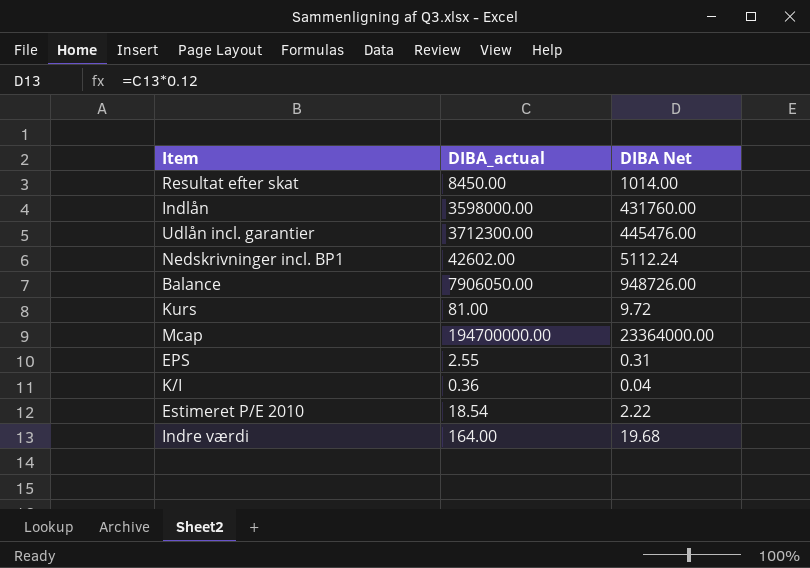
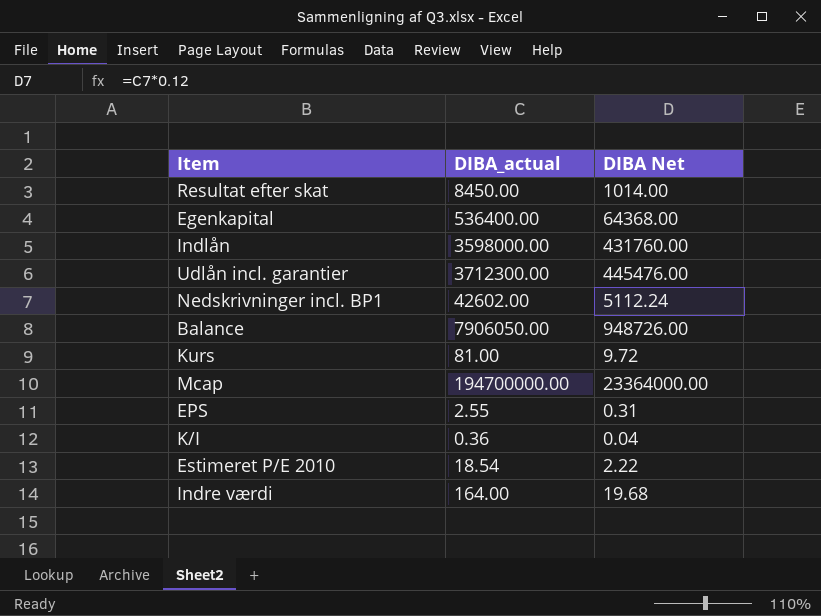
row Egenkapital: none -> 536400.00 | 64368.00

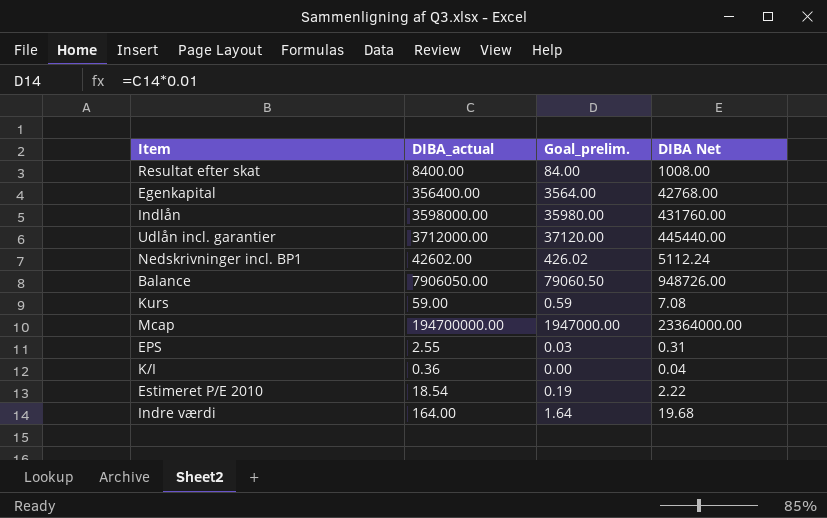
column Goal_prelim. | formula: none -> [DIBA_actual] * 0.01
Resultat efter skat | DIBA_actual: 8450.00 -> 8400.00
Resultat efter skat | DIBA Net: 1014.00 -> 1008.00
Egenkapital | DIBA_actual: 536400.00 -> 356400.00
Egenkapital | DIBA Net: 64368.00 -> 42768.00
Udlån incl. garantier | DIBA_actual: 3712300.00 -> 3712000.00
Udlån incl. garantier | DIBA Net: 445476.00 -> 445440.00
Kurs | DIBA_actual: 81.00 -> 59.00
Kurs | DIBA Net: 9.72 -> 7.08

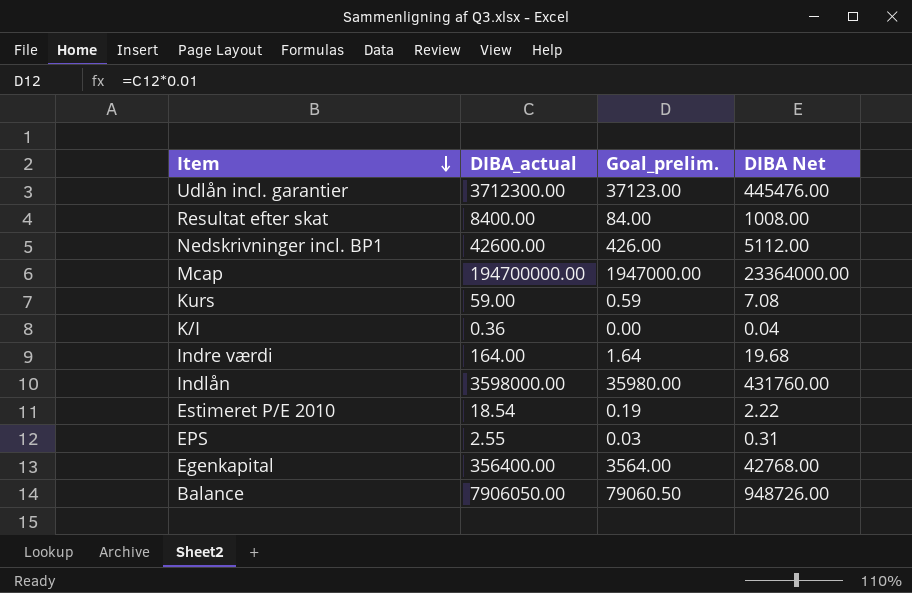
row order: none -> Item descending
Udlån incl. garantier | DIBA_actual: 3712000.00 -> 3712300.00
Udlån incl. garantier | Goal_prelim.: 37120.00 -> 37123.00
Udlån incl. garantier | DIBA Net: 445440.00 -> 445476.00
Nedskrivninger incl. BP1 | DIBA_actual: 42602.00 -> 42600.00
Nedskrivninger incl. BP1 | Goal_prelim.: 426.02 -> 426.00
Nedskrivninger incl. BP1 | DIBA Net: 5112.24 -> 5112.00

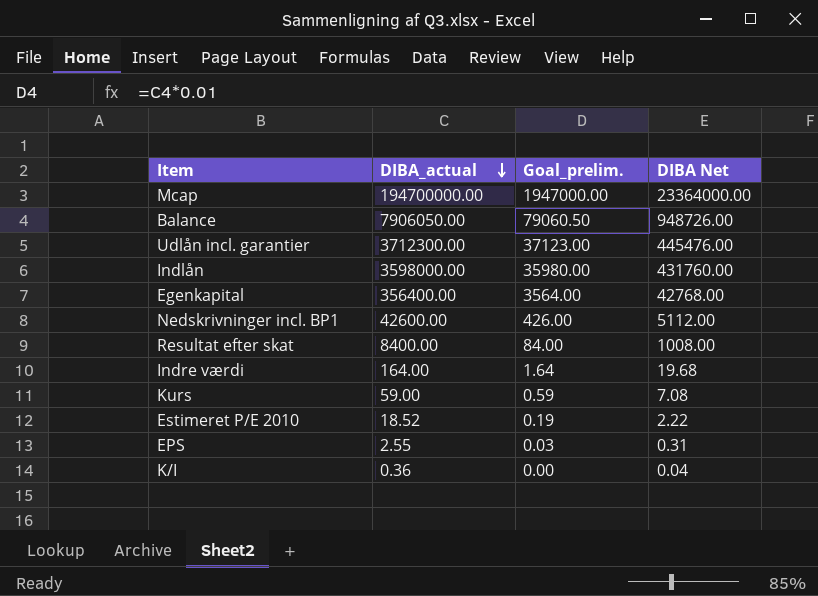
row order: Item descending -> DIBA_actual descending
Estimeret P/E 2010 | DIBA_actual: 18.54 -> 18.52

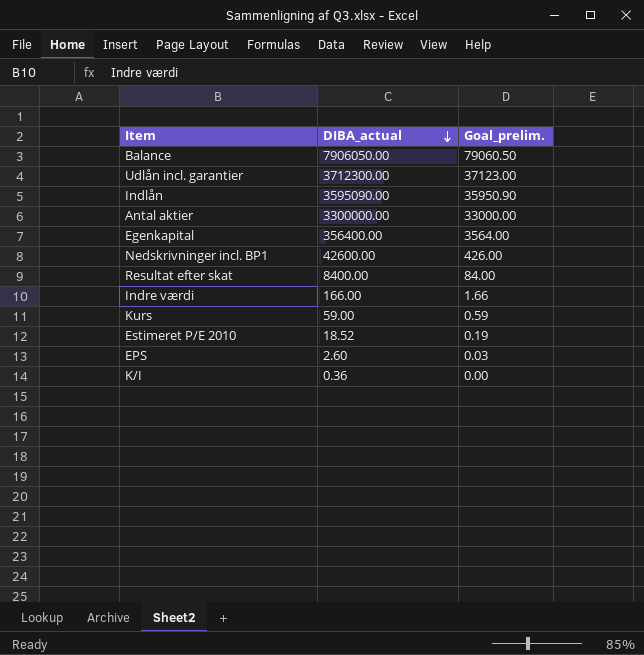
column DIBA Net | formula: [DIBA_actual] * 0.12 -> none
row Mcap: 194700000.00 | 1947000.00 | 23364000.00 -> none
Indlån | DIBA_actual: 3598000.00 -> 3595090.00
Indlån | Goal_prelim.: 35980.00 -> 35950.90
row Antal aktier: none -> 3300000.00 | 33000.00
Indre værdi | DIBA_actual: 164.00 -> 166.00
Indre værdi | Goal_prelim.: 1.64 -> 1.66
EPS | DIBA_actual: 2.55 -> 2.60

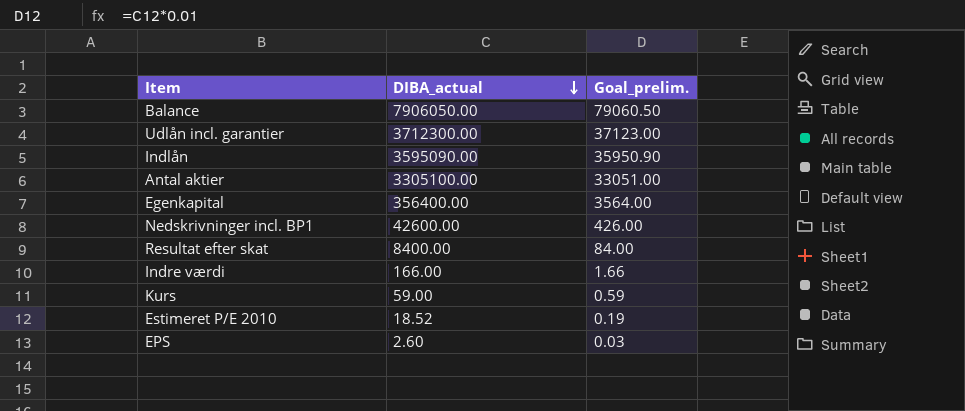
row K/I: 0.36 | 0.00 -> none
Antal aktier | DIBA_actual: 3300000.00 -> 3305100.00
Antal aktier | Goal_prelim.: 33000.00 -> 33051.00

